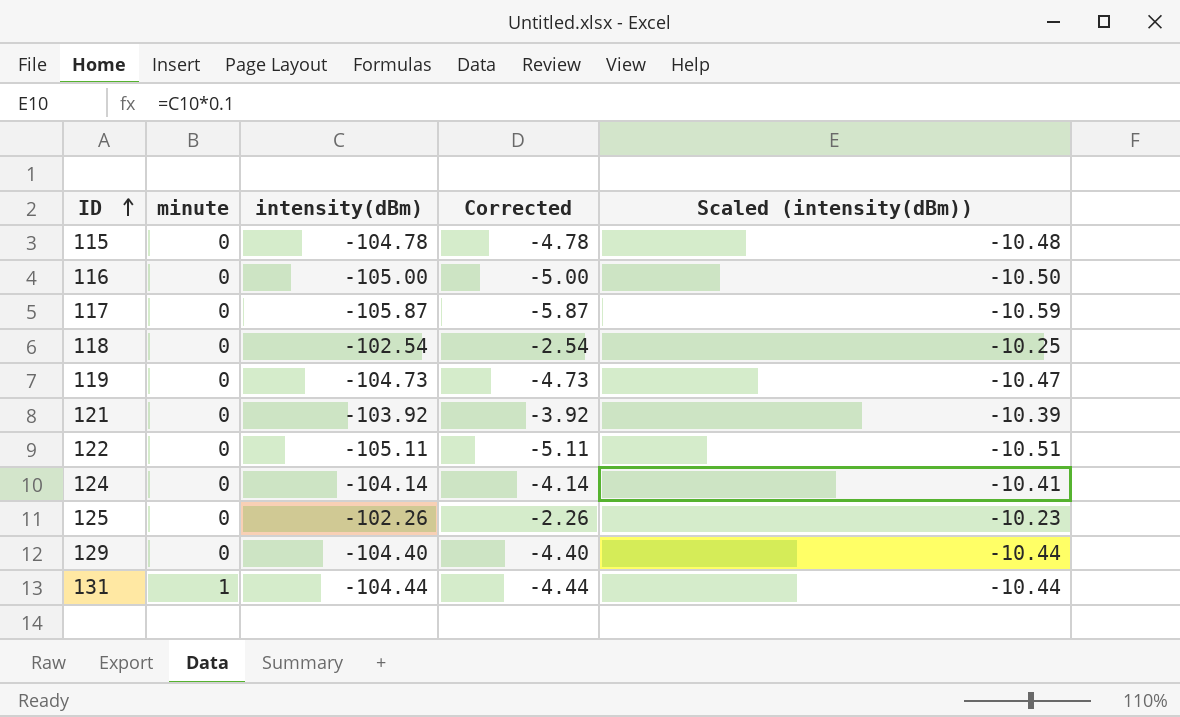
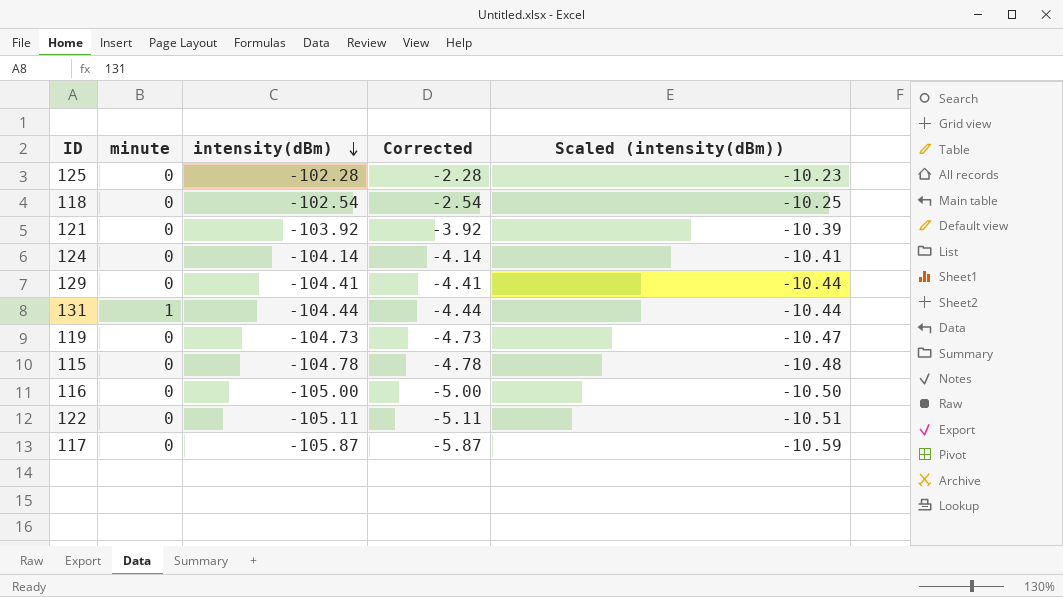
row order: ID ascending -> intensity(dBm) descending
125 | intensity(dBm): -102.26 -> -102.28
125 | Corrected: -2.26 -> -2.28
129 | intensity(dBm): -104.40 -> -104.41
129 | Corrected: -4.40 -> -4.41

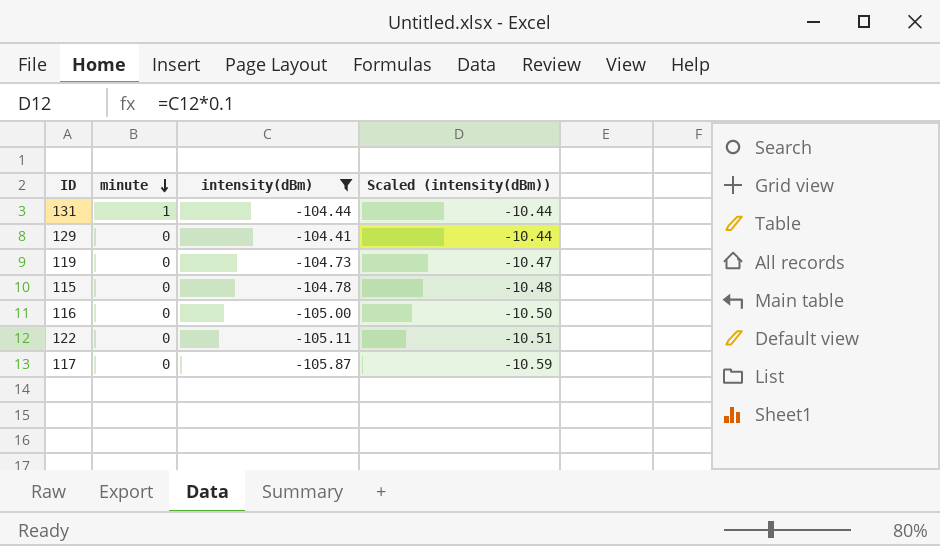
filter: none -> intensity(dBm) <= -104.41
row order: intensity(dBm) descending -> minute descending
column Corrected | formula: [intensity(dBm)] + 100 -> none

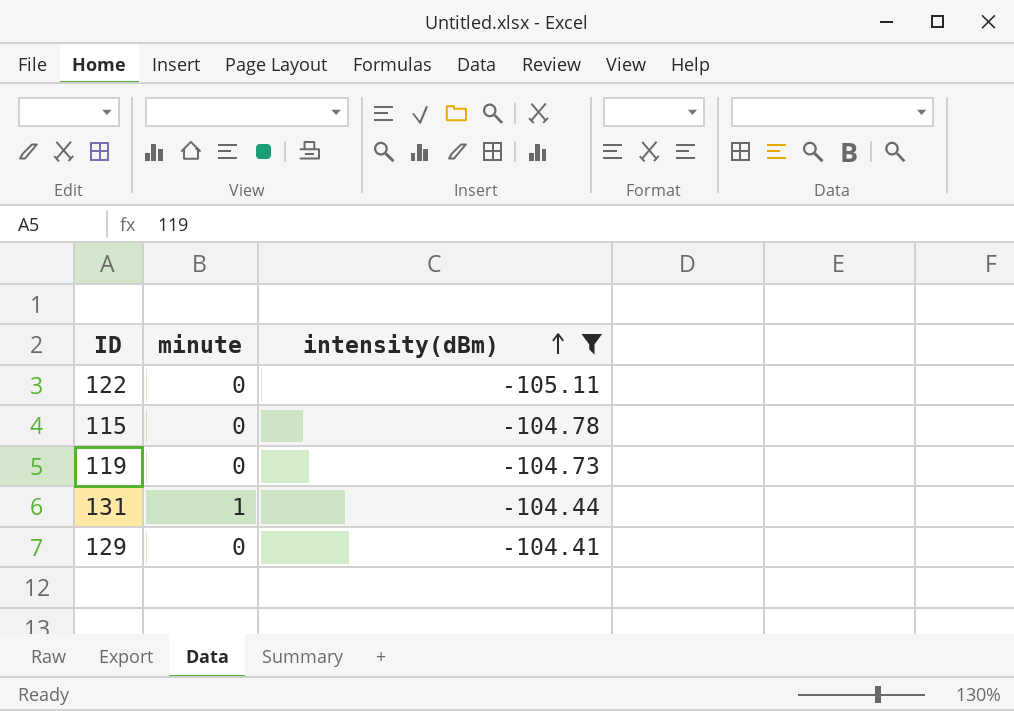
row order: minute descending -> intensity(dBm) ascending
column Scaled (intensity(dBm)) | formula: [intensity(dBm)] * 0.1 -> none
row 116: 0 | -105.00 | -10.50 -> none
row 117: 0 | -105.87 | -10.59 -> none

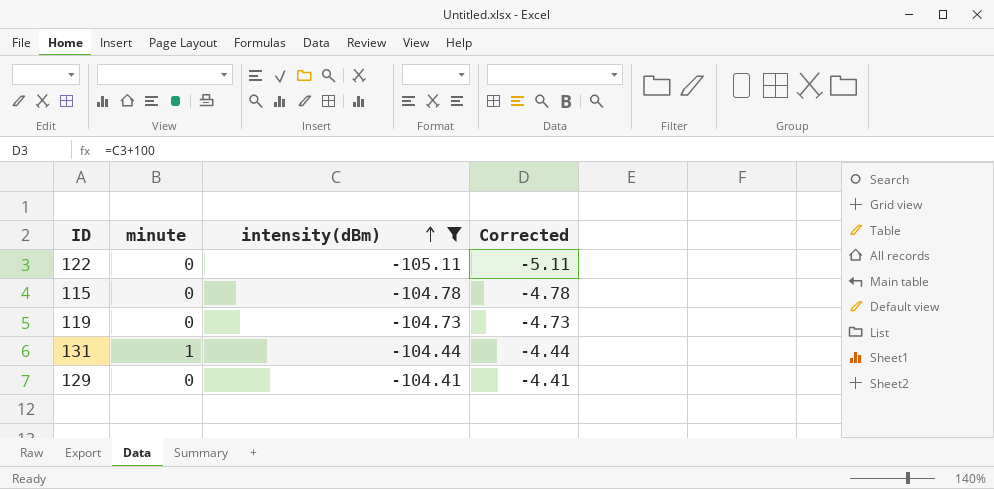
column Corrected | formula: none -> [intensity(dBm)] + 100

